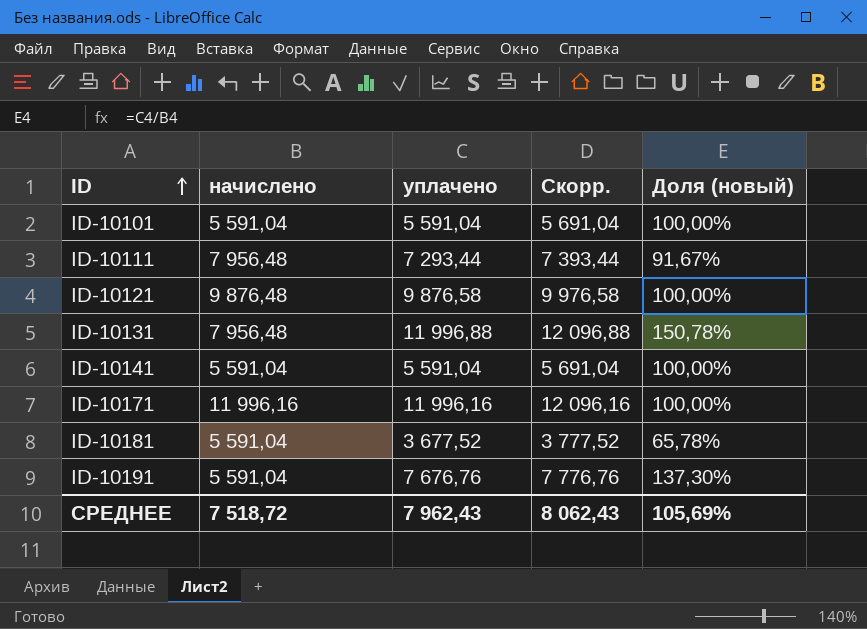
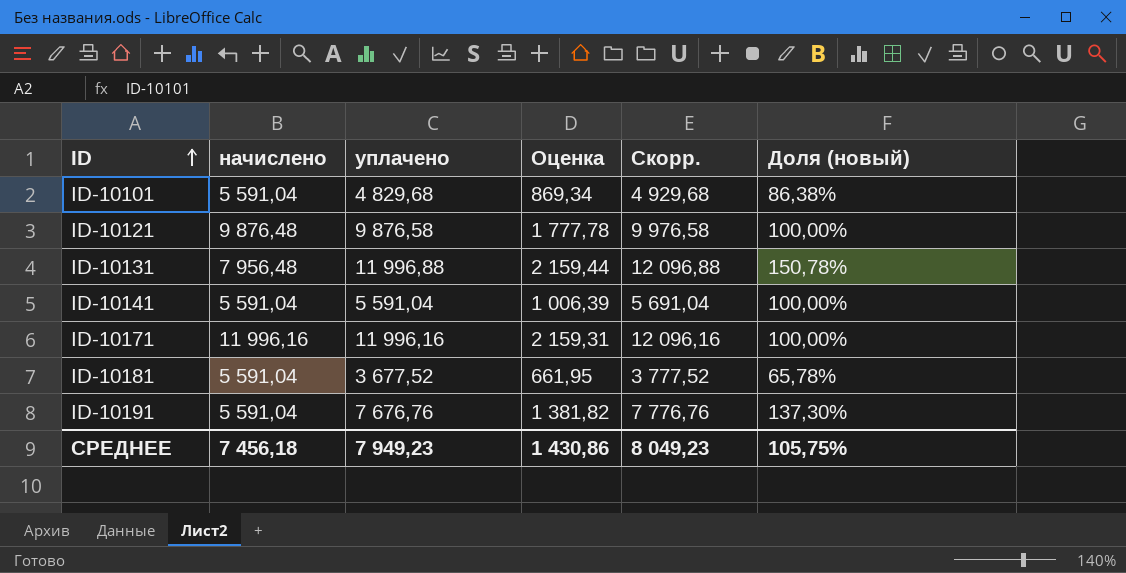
column Оценка | formula: none -> [уплачено] * 0,18
row ID-10111: 7 956,48 | 7 293,44 | 7 393,44 | 91,67% -> none
ID-10101 | уплачено: 5 591,04 -> 4 829,68
ID-10101 | Скорр.: 5 691,04 -> 4 929,68
ID-10101 | Доля (новый): 100,00% -> 86,38%
СРЕДНЕЕ | начислено: 7 518,72 -> 7 456,18
СРЕДНЕЕ | уплачено: 7 962,43 -> 7 949,23
СРЕДНЕЕ | Скорр.: 8 062,43 -> 8 049,23
СРЕДНЕЕ | Доля (новый): 105,69% -> 105,75%

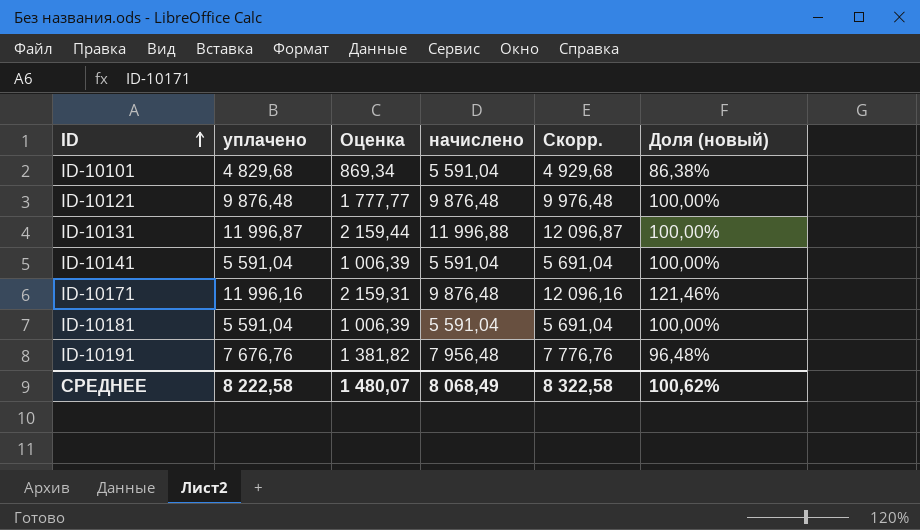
column начислено | position: 2 -> 4
ID-10121 | уплачено: 9 876,58 -> 9 876,48
ID-10121 | Оценка: 1 777,78 -> 1 777,77
ID-10121 | Скорр.: 9 976,58 -> 9 976,48
ID-10131 | уплачено: 11 996,88 -> 11 996,87
ID-10131 | начислено: 7 956,48 -> 11 996,88
ID-10131 | Скорр.: 12 096,88 -> 12 096,87
ID-10131 | Доля (новый): 150,78% -> 100,00%
ID-10171 | начислено: 11 996,16 -> 9 876,48
ID-10171 | Доля (новый): 100,00% -> 121,46%
ID-10181 | уплачено: 3 677,52 -> 5 591,04
ID-10181 | Оценка: 661,95 -> 1 006,39
ID-10181 | Скорр.: 3 777,52 -> 5 691,04
ID-10181 | Доля (новый): 65,78% -> 100,00%
ID-10191 | начислено: 5 591,04 -> 7 956,48
ID-10191 | Доля (новый): 137,30% -> 96,48%
СРЕДНЕЕ | уплачено: 7 949,23 -> 8 222,58
СРЕДНЕЕ | Оценка: 1 430,86 -> 1 480,07
СРЕДНЕЕ | начислено: 7 456,18 -> 8 068,49
СРЕДНЕЕ | Скорр.: 8 049,23 -> 8 322,58
СРЕДНЕЕ | Доля (новый): 105,75% -> 100,62%

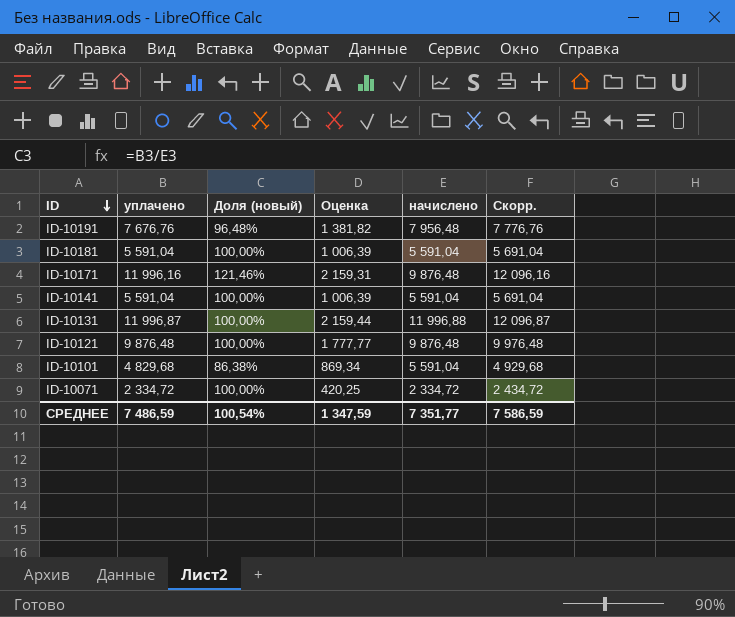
row order: ID ascending -> ID descending
column Доля (новый) | position: 6 -> 3
row ID-10071: none -> 2 334,72 | 100,00% | 420,25 | 2 334,72 | 2 434,72
СРЕДНЕЕ | уплачено: 8 222,58 -> 7 486,59
СРЕДНЕЕ | Доля (новый): 100,62% -> 100,54%
СРЕДНЕЕ | Оценка: 1 480,07 -> 1 347,59
СРЕДНЕЕ | начислено: 8 068,49 -> 7 351,77
СРЕДНЕЕ | Скорр.: 8 322,58 -> 7 586,59

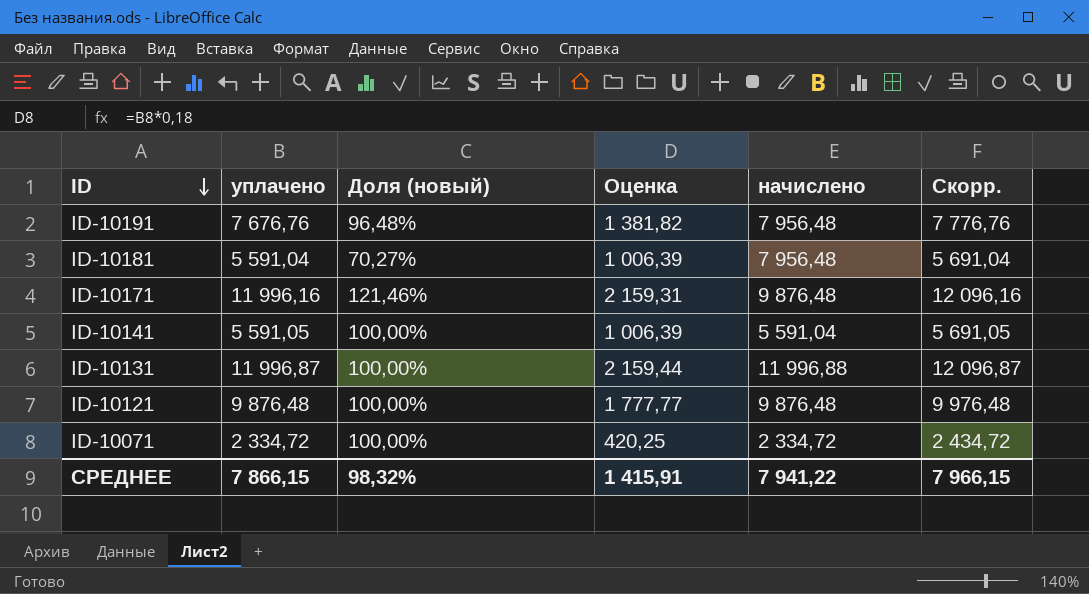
row ID-10101: 4 829,68 | 86,38% | 869,34 | 5 591,04 | 4 929,68 -> none
ID-10181 | Доля (новый): 100,00% -> 70,27%
ID-10181 | начислено: 5 591,04 -> 7 956,48
ID-10141 | уплачено: 5 591,04 -> 5 591,05
ID-10141 | Скорр.: 5 691,04 -> 5 691,05
СРЕДНЕЕ | уплачено: 7 486,59 -> 7 866,15
СРЕДНЕЕ | Доля (новый): 100,54% -> 98,32%
СРЕДНЕЕ | Оценка: 1 347,59 -> 1 415,91
СРЕДНЕЕ | начислено: 7 351,77 -> 7 941,22
СРЕДНЕЕ | Скорр.: 7 586,59 -> 7 966,15

